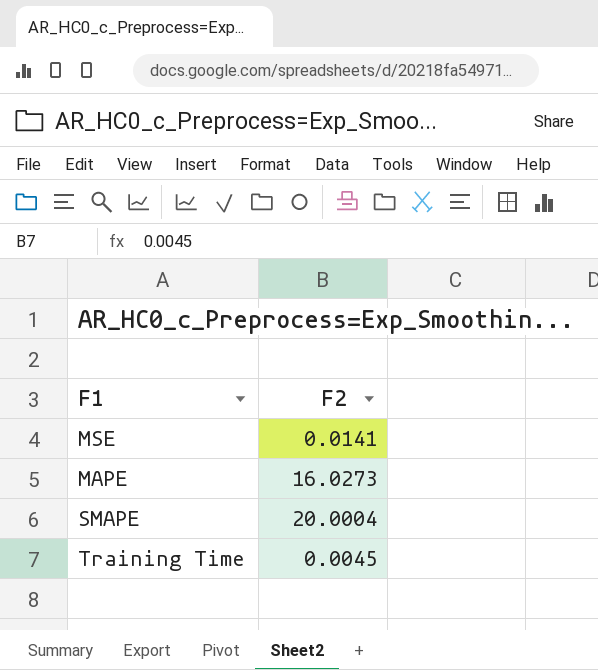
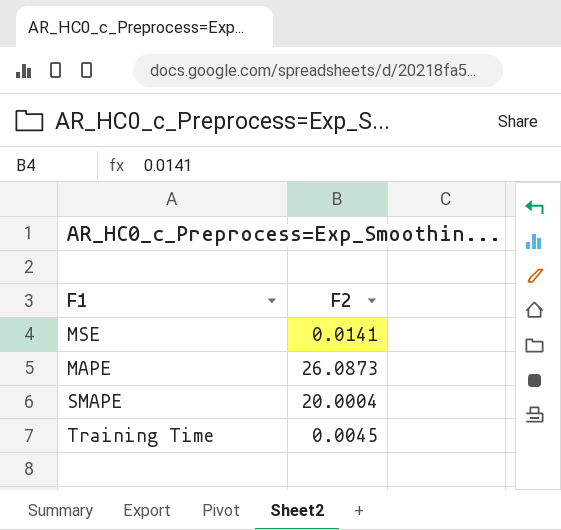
MAPE | F2: 16.0273 -> 26.0873

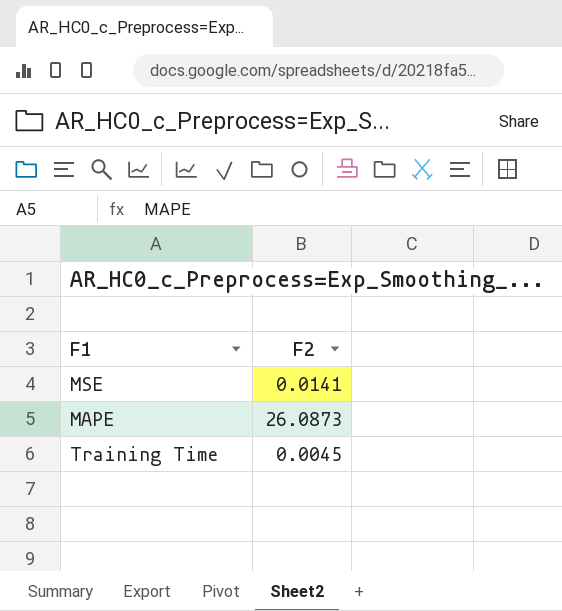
row SMAPE: 20.0004 -> none

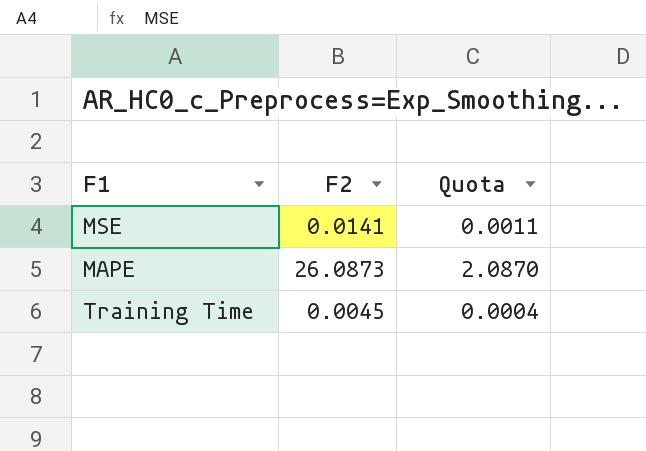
column Quota | formula: none -> [F2] * 0.08

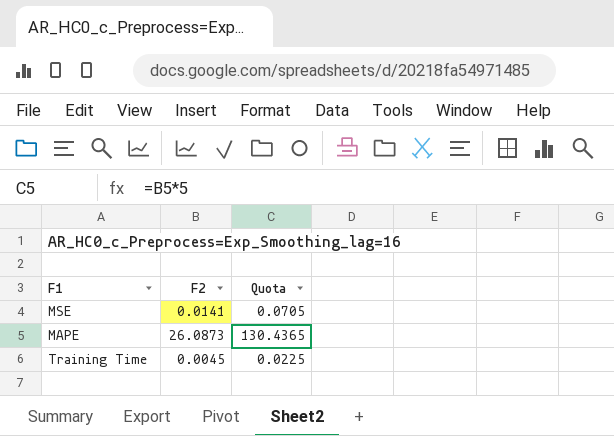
column Quota | formula: [F2] * 0.08 -> [F2] * 5

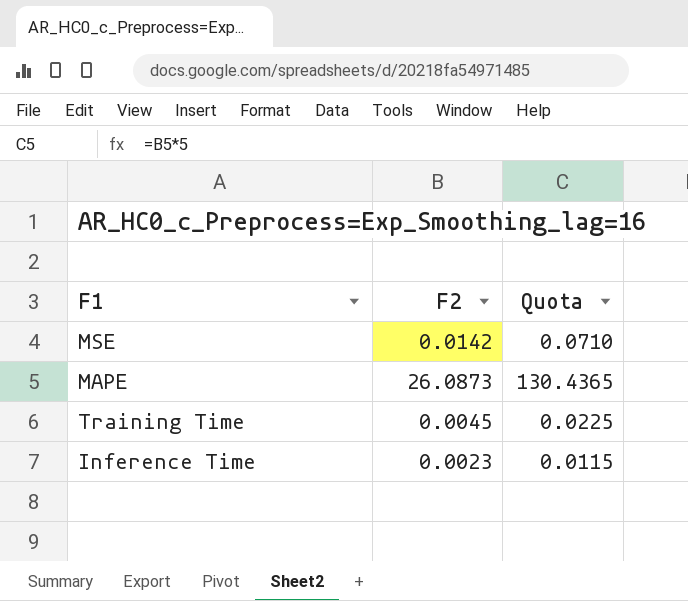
MSE | F2: 0.0141 -> 0.0142
MSE | Quota: 0.0705 -> 0.0710
row Inference Time: none -> 0.0023 | 0.0115

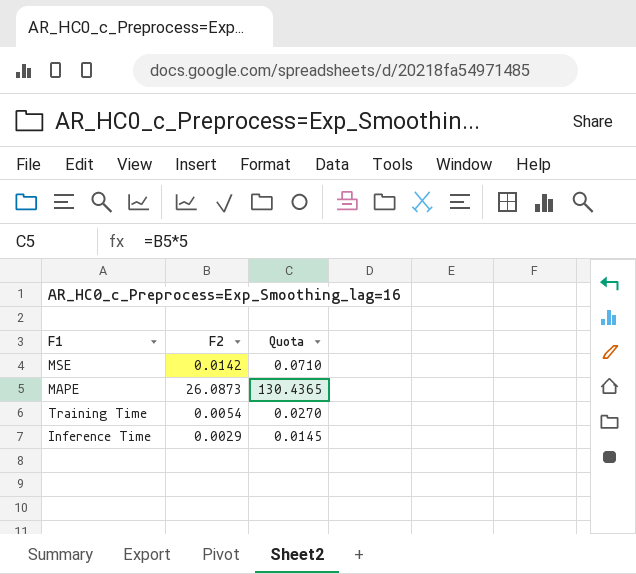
Training Time | F2: 0.0045 -> 0.0054
Training Time | Quota: 0.0225 -> 0.0270
Inference Time | F2: 0.0023 -> 0.0029
Inference Time | Quota: 0.0115 -> 0.0145

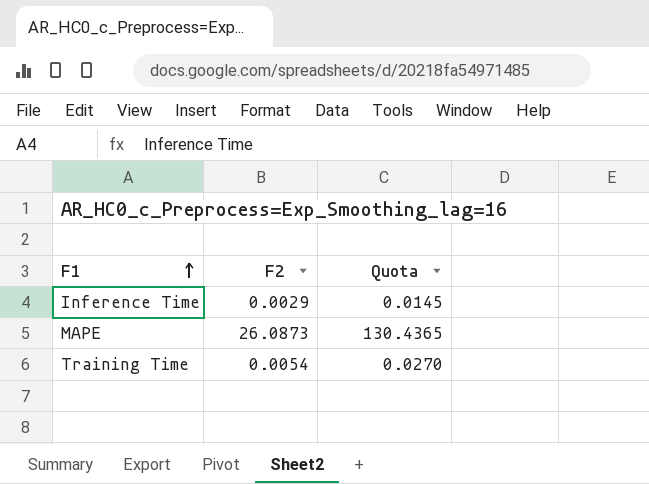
row order: none -> F1 ascending
row MSE: 0.0142 | 0.0710 -> none

